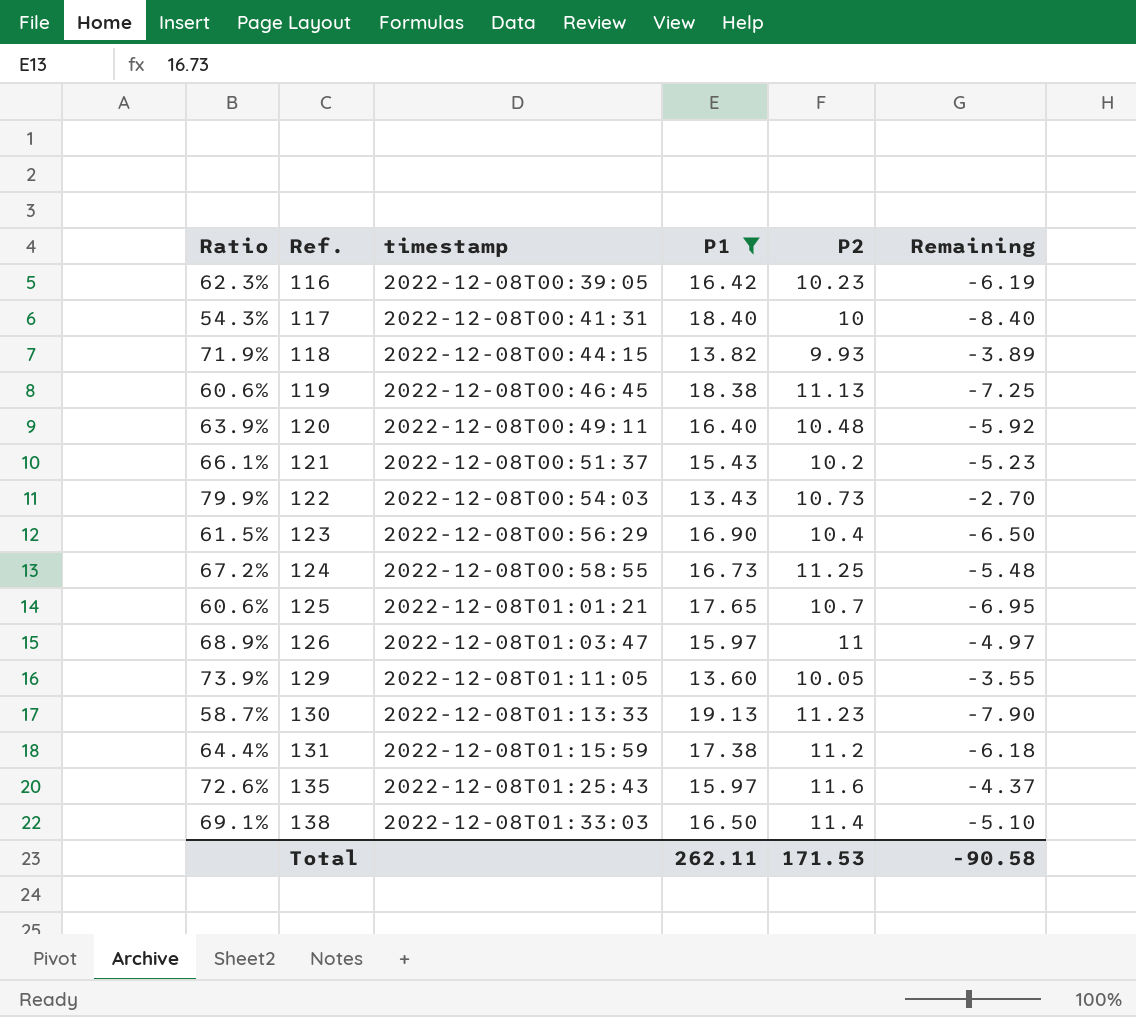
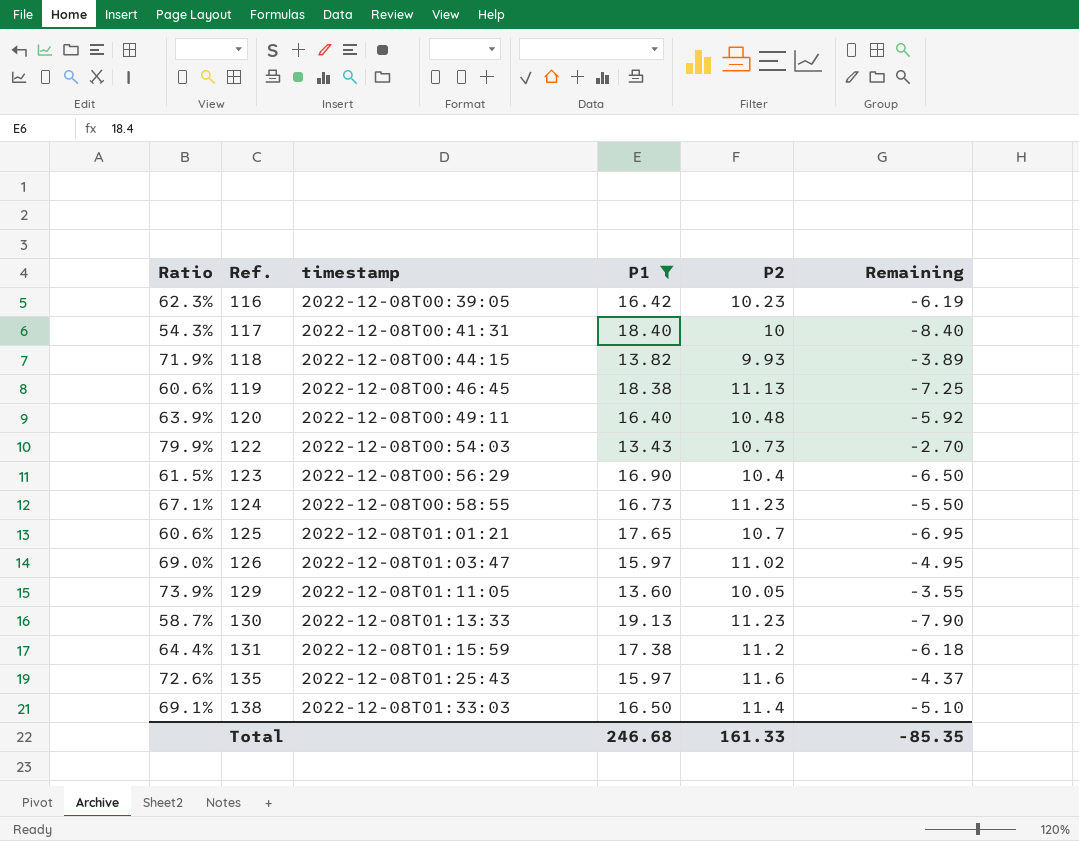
row 121: 66.1% | 2022-12-08T00:51:37 | 15.43 | 10.2 | -5.23 -> none
124 | Ratio: 67.2% -> 67.1%
124 | P2: 11.25 -> 11.23
124 | Remaining: -5.48 -> -5.50
126 | Ratio: 68.9% -> 69.0%
126 | P2: 11 -> 11.02
126 | Remaining: -4.97 -> -4.95
Total | P1: 262.11 -> 246.68
Total | P2: 171.53 -> 161.33
Total | Remaining: -90.58 -> -85.35

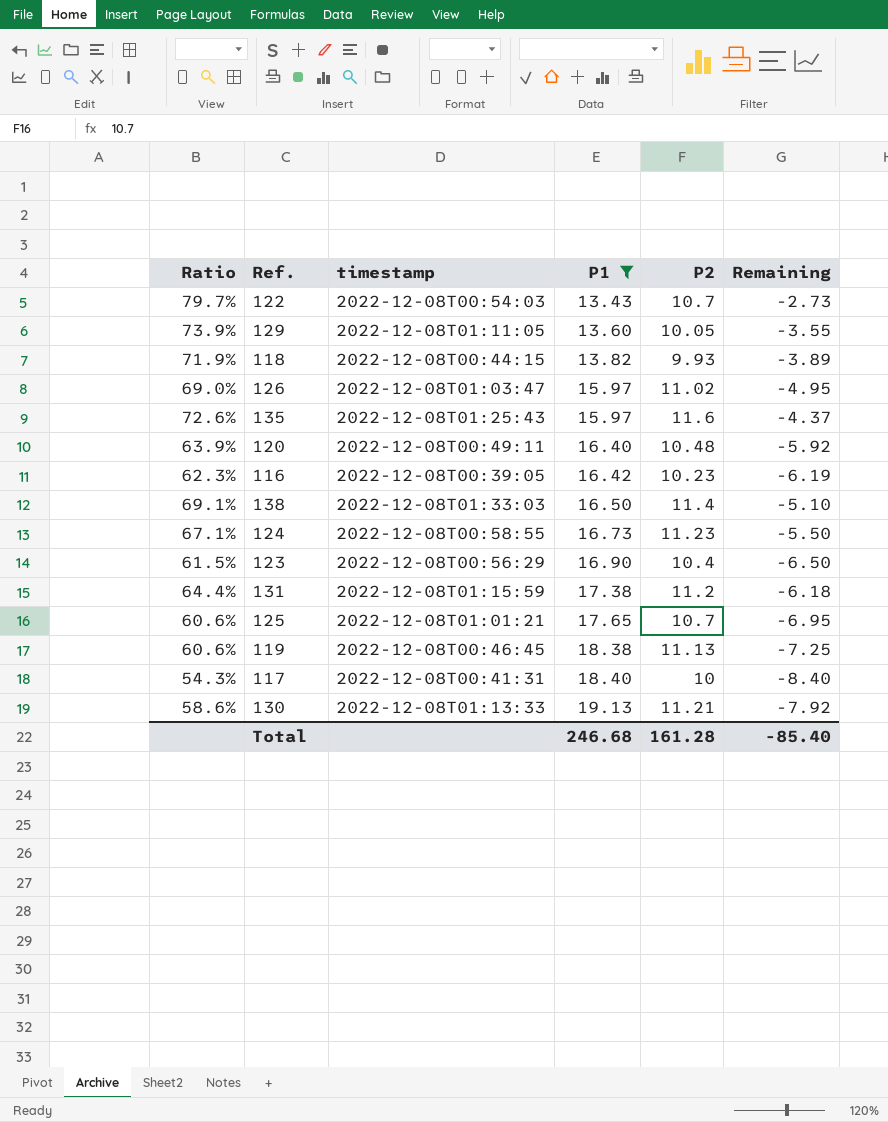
row order: Ref. ascending -> P1 ascending
122 | Ratio: 79.9% -> 79.7%
122 | P2: 10.73 -> 10.7
122 | Remaining: -2.70 -> -2.73
130 | Ratio: 58.7% -> 58.6%
130 | P2: 11.23 -> 11.21
130 | Remaining: -7.90 -> -7.92
Total | P2: 161.33 -> 161.28
Total | Remaining: -85.35 -> -85.40

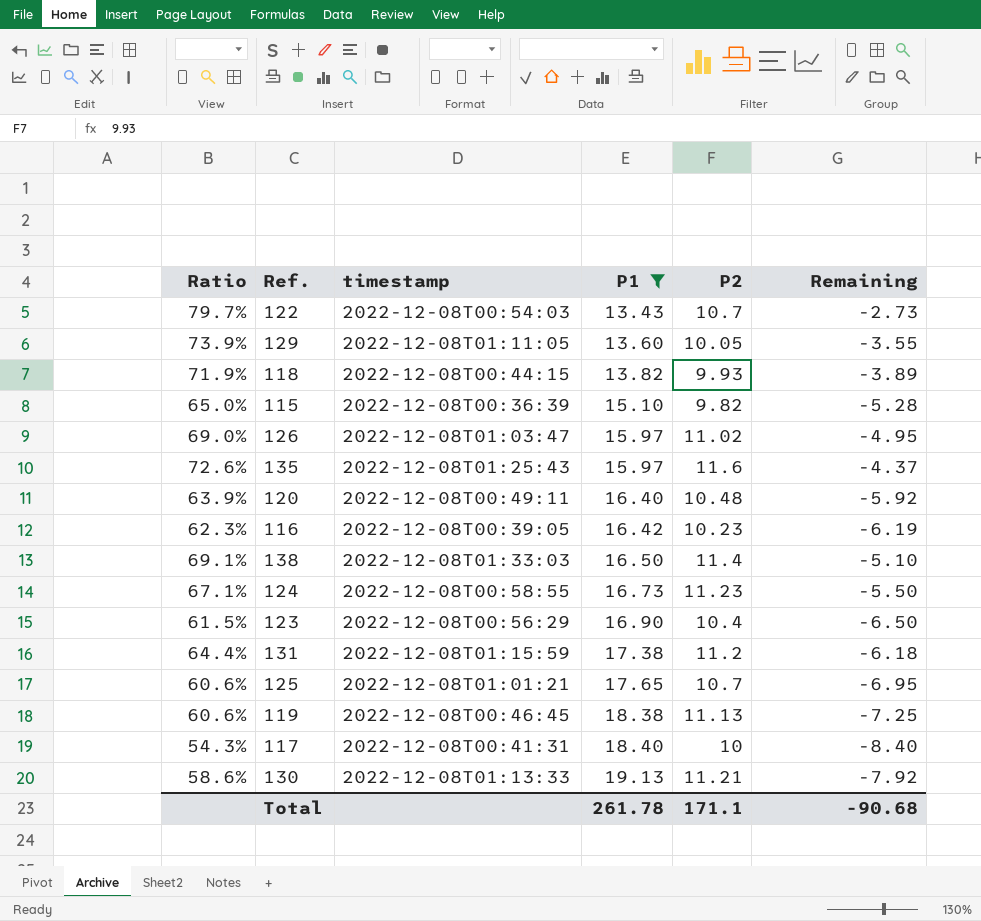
row 115: none -> 65.0% | 2022-12-08T00:36:39 | 15.10 | 9.82 | -5.28
Total | P1: 246.68 -> 261.78
Total | P2: 161.28 -> 171.1
Total | Remaining: -85.40 -> -90.68

